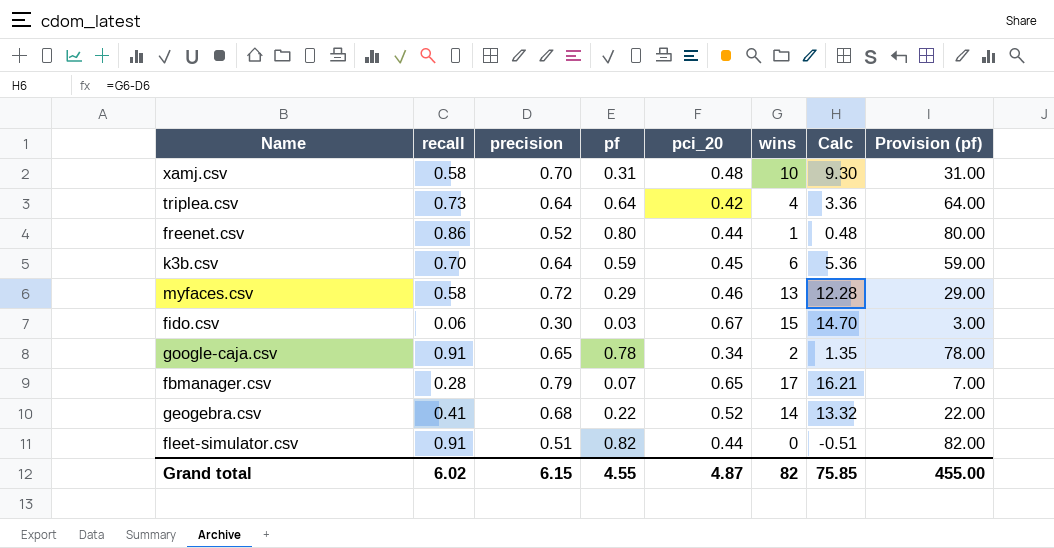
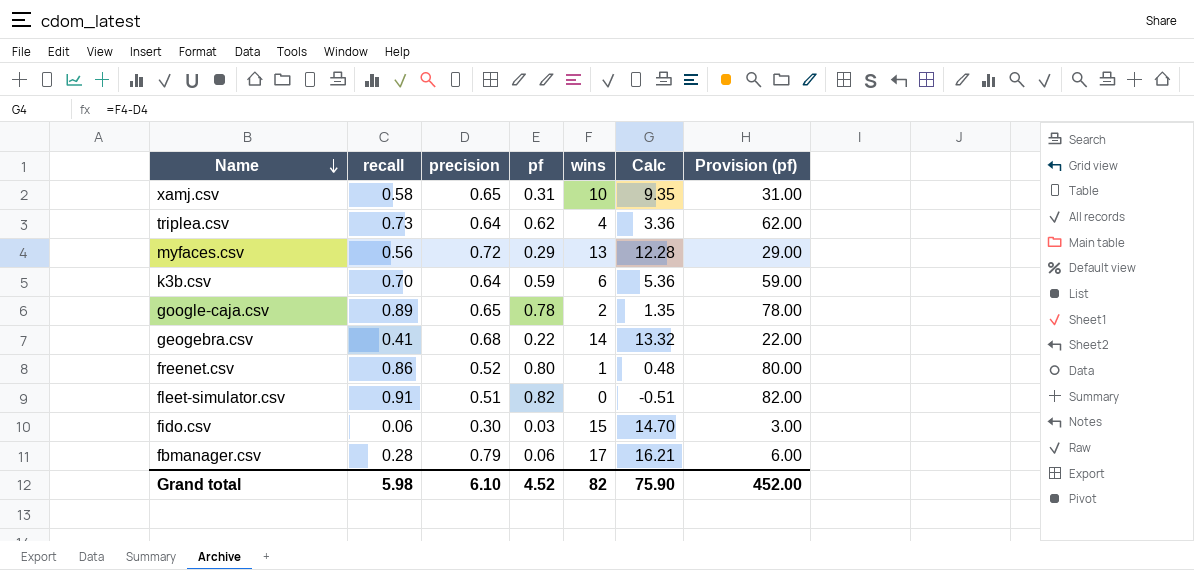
row order: none -> Name descending
column pci_20 | position: 5 -> none
xamj.csv | precision: 0.70 -> 0.65
xamj.csv | Calc: 9.30 -> 9.35
triplea.csv | pf: 0.64 -> 0.62
triplea.csv | Provision (pf): 64.00 -> 62.00
myfaces.csv | recall: 0.58 -> 0.56
google-caja.csv | recall: 0.91 -> 0.89
fbmanager.csv | pf: 0.07 -> 0.06
fbmanager.csv | Provision (pf): 7.00 -> 6.00
Grand total | recall: 6.02 -> 5.98
Grand total | precision: 6.15 -> 6.10
Grand total | pf: 4.55 -> 4.52
Grand total | Calc: 75.85 -> 75.90
Grand total | Provision (pf): 455.00 -> 452.00

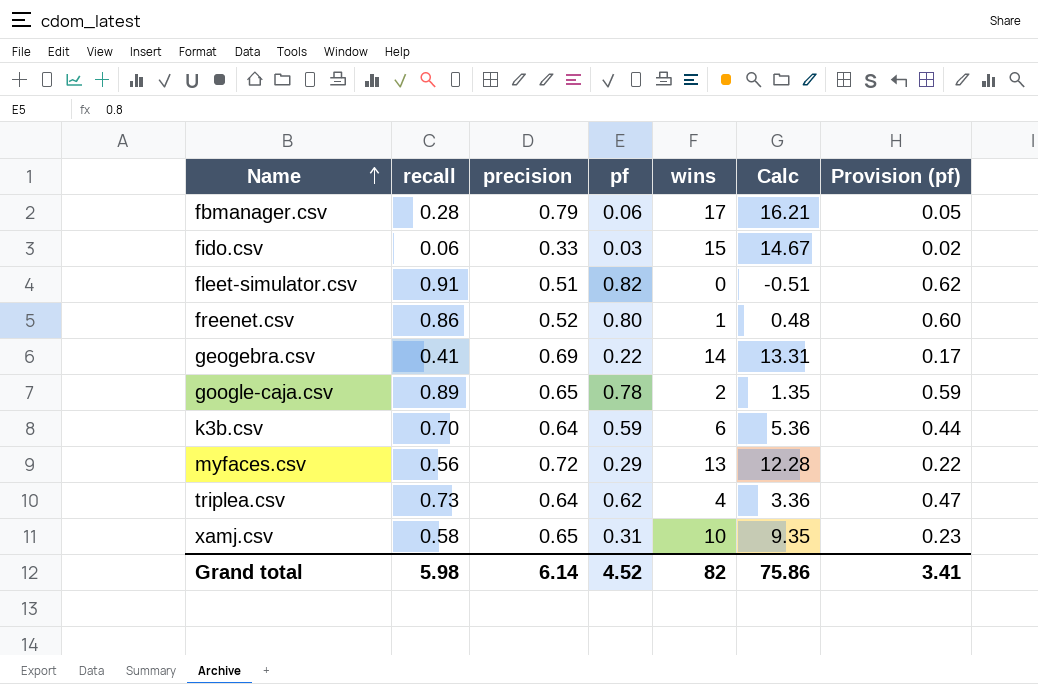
row order: Name descending -> Name ascending
column Provision (pf) | formula: [pf] * 100 -> [pf] * 0.75
fido.csv | precision: 0.30 -> 0.33
fido.csv | Calc: 14.70 -> 14.67
geogebra.csv | precision: 0.68 -> 0.69
geogebra.csv | Calc: 13.32 -> 13.31
Grand total | precision: 6.10 -> 6.14
Grand total | Calc: 75.90 -> 75.86
Grand total | Provision (pf): 452.00 -> 3.41

